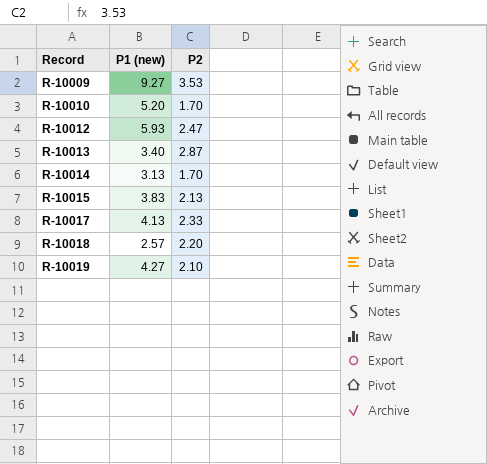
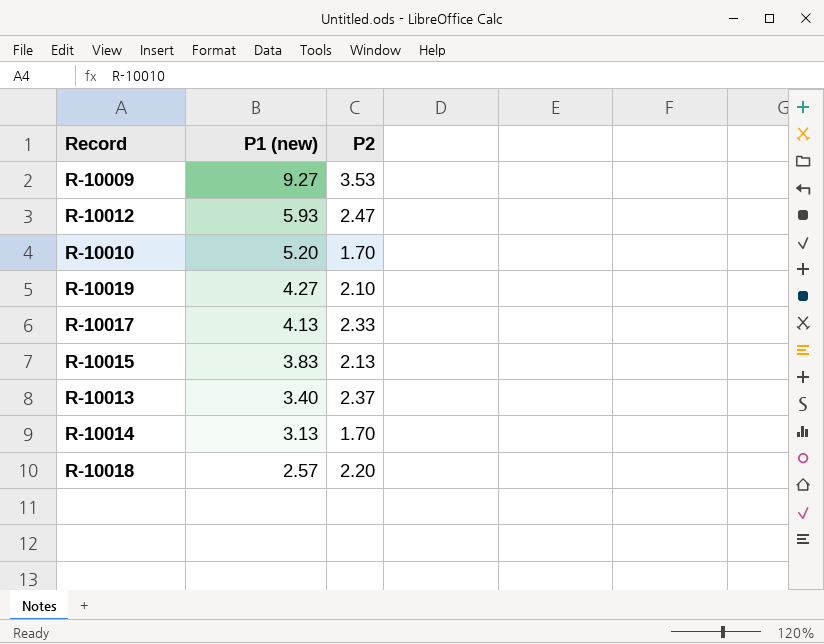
row order: Record ascending -> P1 (new) descending
R-10013 | P2: 2.87 -> 2.37

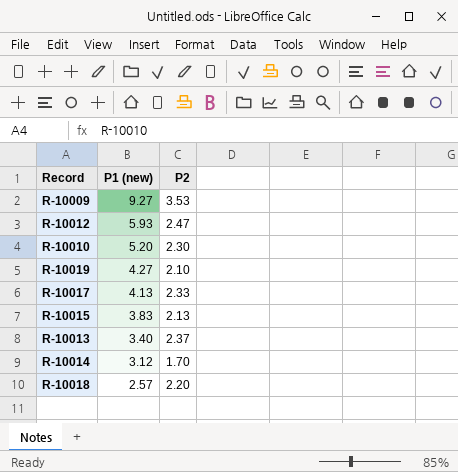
R-10010 | P2: 1.70 -> 2.30
R-10014 | P1 (new): 3.13 -> 3.12

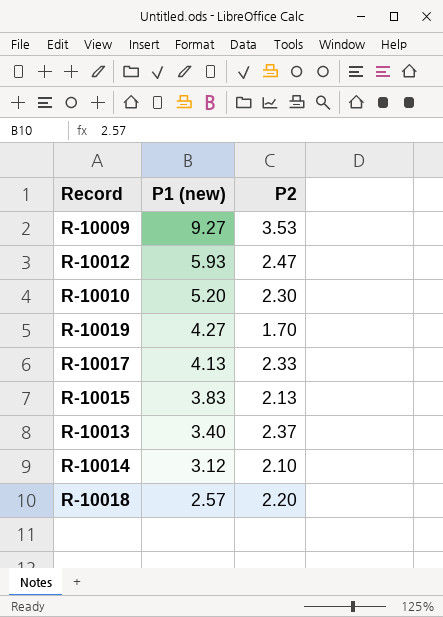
R-10019 | P2: 2.10 -> 1.70
R-10014 | P2: 1.70 -> 2.10

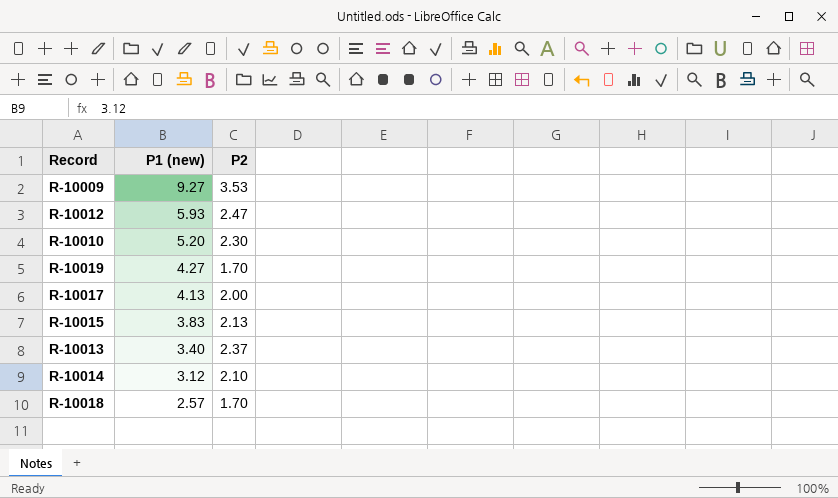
R-10017 | P2: 2.33 -> 2.00
R-10018 | P2: 2.20 -> 1.70

